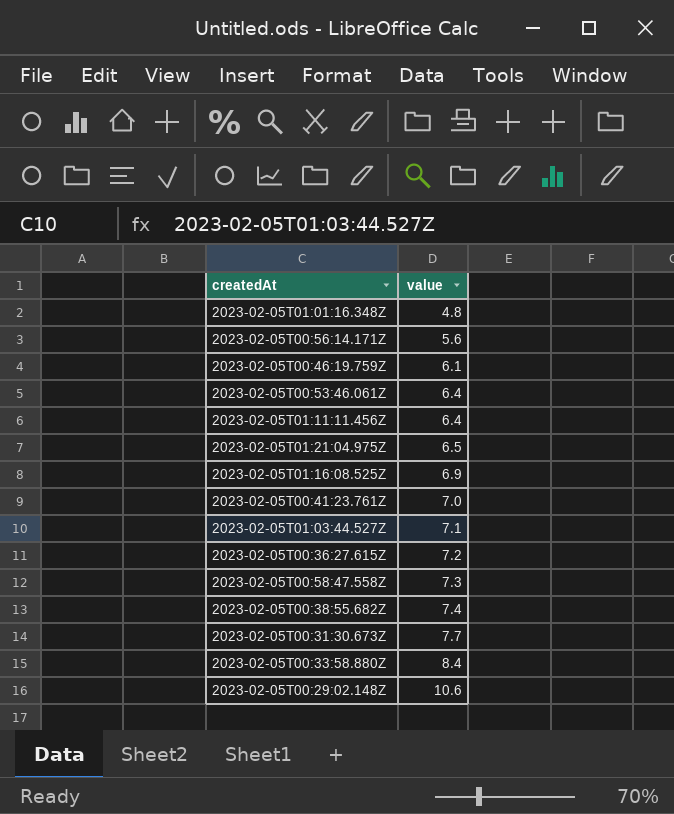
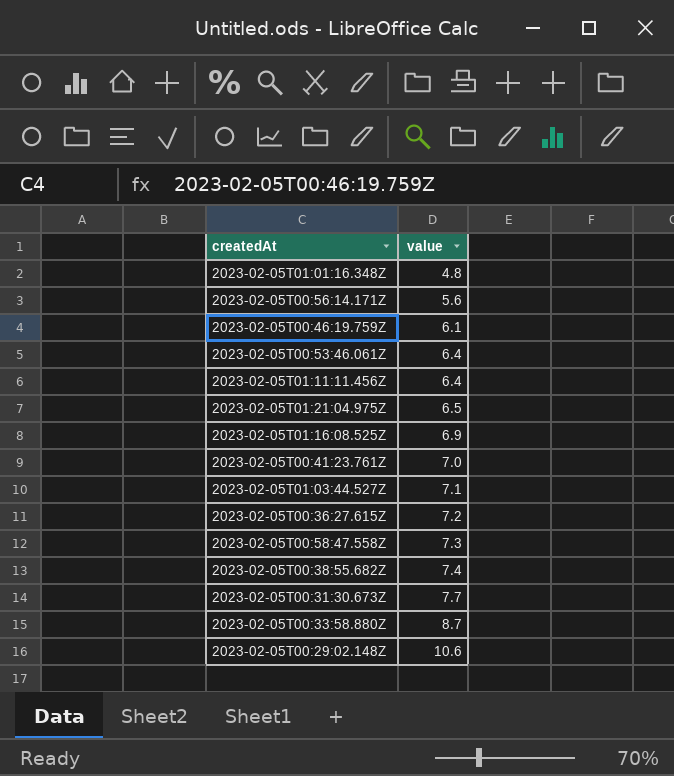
2023-02-05T00:33:58.880Z | value: 8.4 -> 8.7

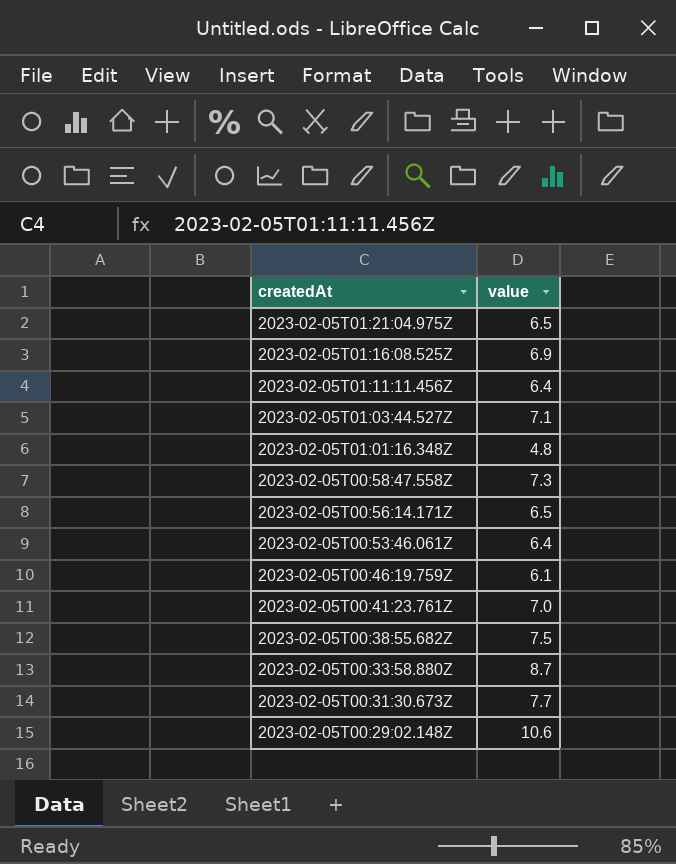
row order: value ascending -> createdAt descending
row 2023-02-05T00:36:27.615Z: 7.2 -> none
2023-02-05T00:56:14.171Z | value: 5.6 -> 6.5
2023-02-05T00:38:55.682Z | value: 7.4 -> 7.5

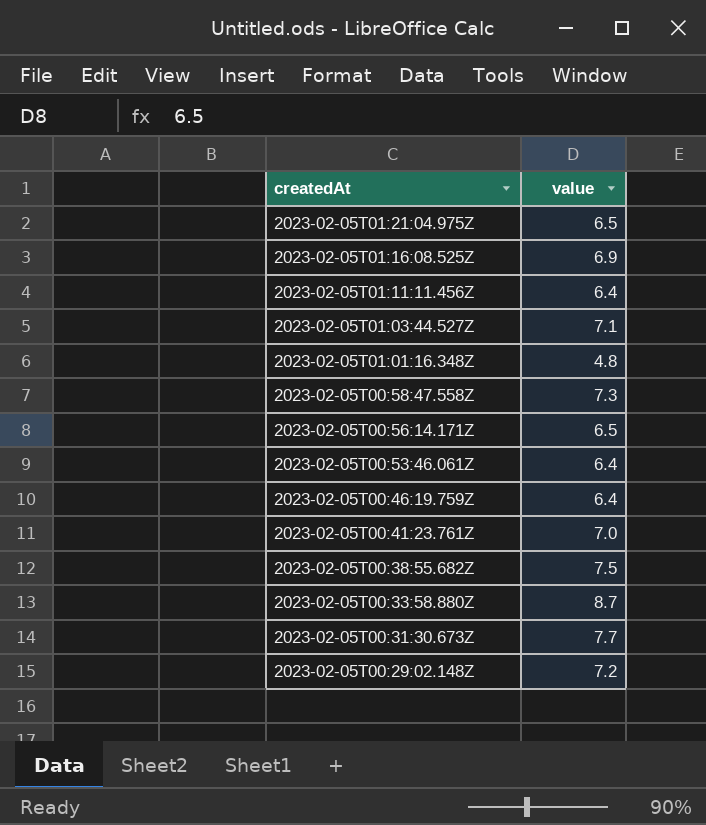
2023-02-05T00:46:19.759Z | value: 6.1 -> 6.4
2023-02-05T00:29:02.148Z | value: 10.6 -> 7.2

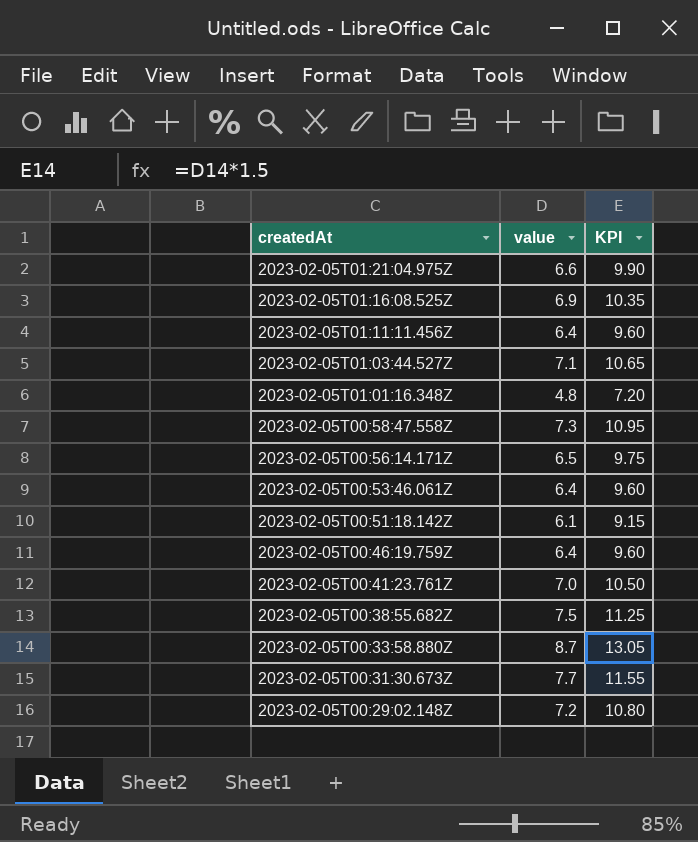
column KPI | formula: none -> [value] * 1.5
2023-02-05T01:21:04.975Z | value: 6.5 -> 6.6
row 2023-02-05T00:51:18.142Z: none -> 6.1 | 9.15

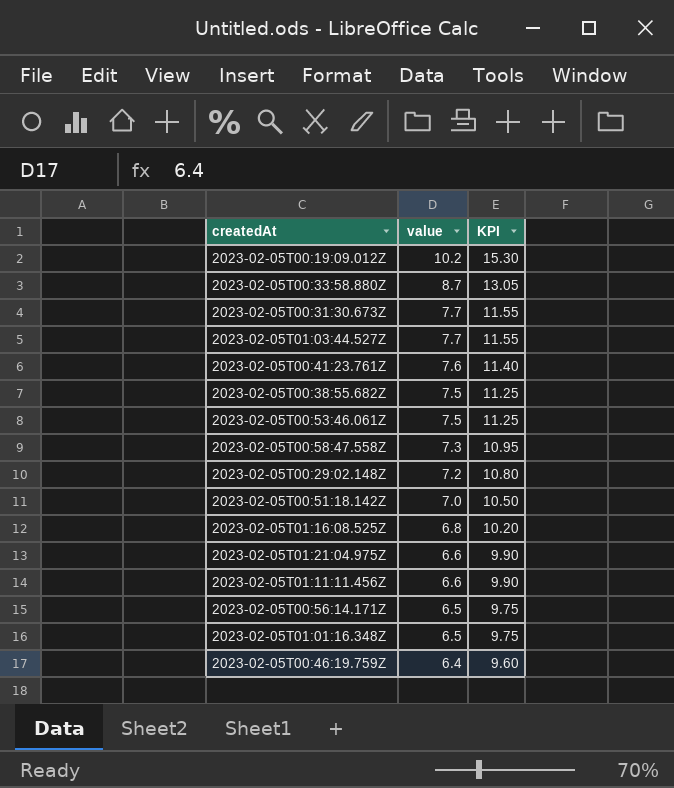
row order: createdAt descending -> value descending
row 2023-02-05T00:19:09.012Z: none -> 10.2 | 15.30
2023-02-05T01:03:44.527Z | value: 7.1 -> 7.7
2023-02-05T01:03:44.527Z | KPI: 10.65 -> 11.55
2023-02-05T00:41:23.761Z | value: 7.0 -> 7.6
2023-02-05T00:41:23.761Z | KPI: 10.50 -> 11.40
2023-02-05T00:53:46.061Z | value: 6.4 -> 7.5
2023-02-05T00:53:46.061Z | KPI: 9.60 -> 11.25
2023-02-05T00:51:18.142Z | value: 6.1 -> 7.0
2023-02-05T00:51:18.142Z | KPI: 9.15 -> 10.50
2023-02-05T01:16:08.525Z | value: 6.9 -> 6.8
2023-02-05T01:16:08.525Z | KPI: 10.35 -> 10.20
2023-02-05T01:11:11.456Z | value: 6.4 -> 6.6
2023-02-05T01:11:11.456Z | KPI: 9.60 -> 9.90
2023-02-05T01:01:16.348Z | value: 4.8 -> 6.5
2023-02-05T01:01:16.348Z | KPI: 7.20 -> 9.75

